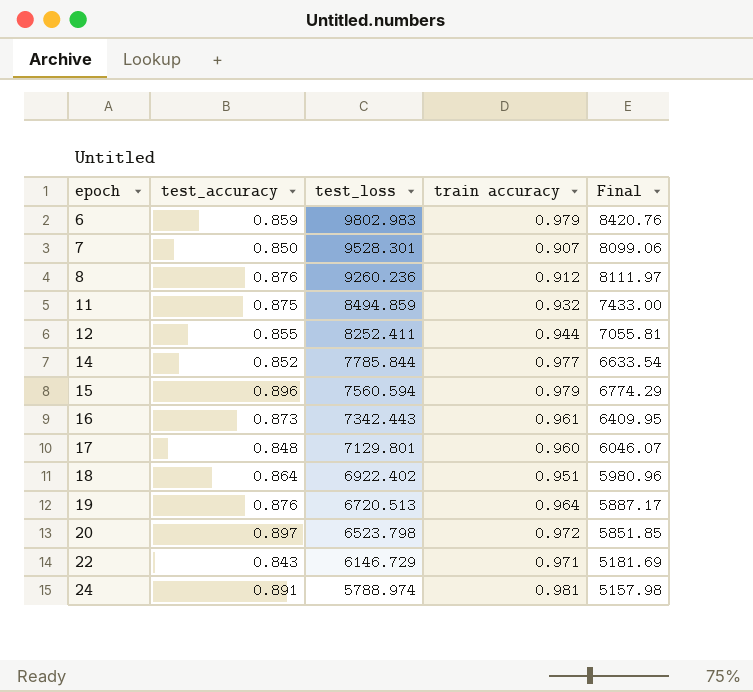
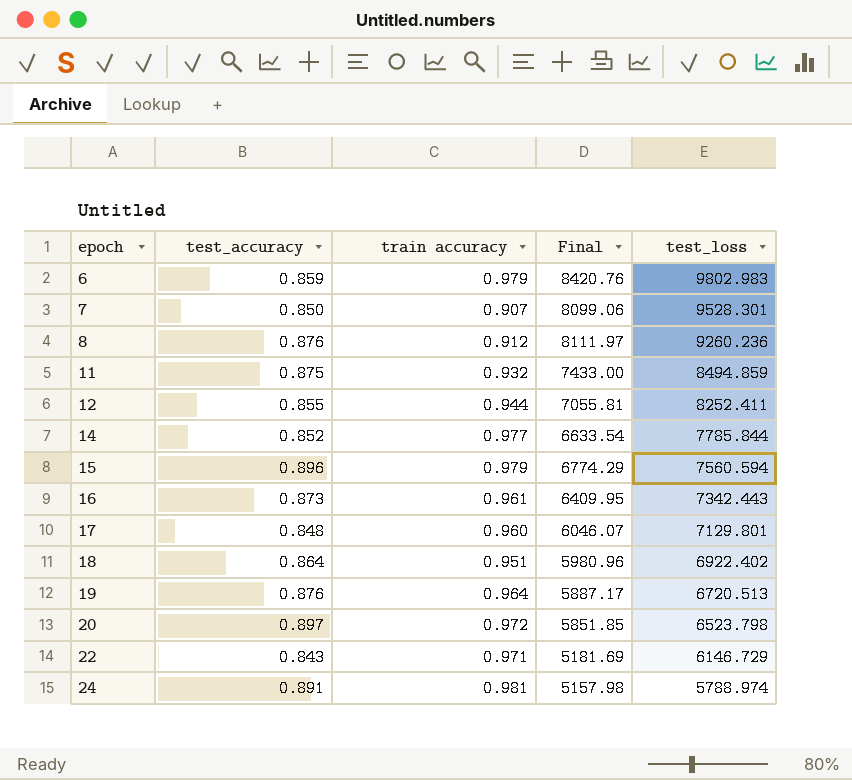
column test_loss | position: 3 -> 5

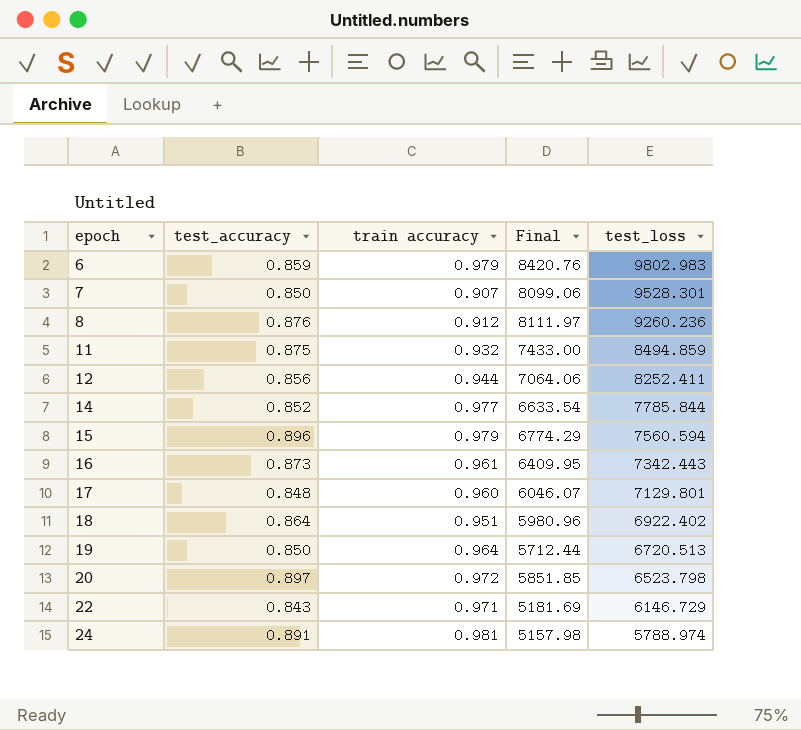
12 | test_accuracy: 0.855 -> 0.856
12 | Final: 7055.81 -> 7064.06
19 | test_accuracy: 0.876 -> 0.850
19 | Final: 5887.17 -> 5712.44

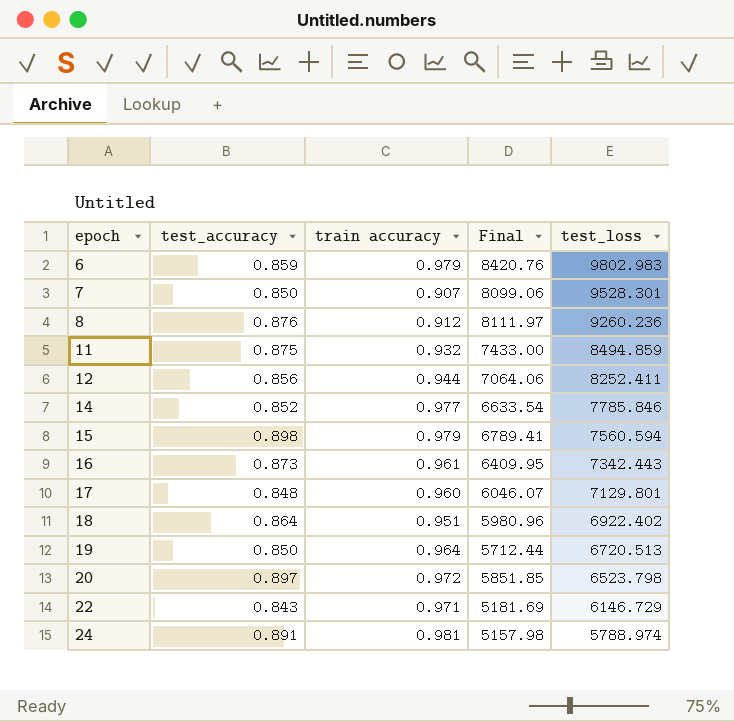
14 | test_loss: 7785.844 -> 7785.846
15 | test_accuracy: 0.896 -> 0.898
15 | Final: 6774.29 -> 6789.41

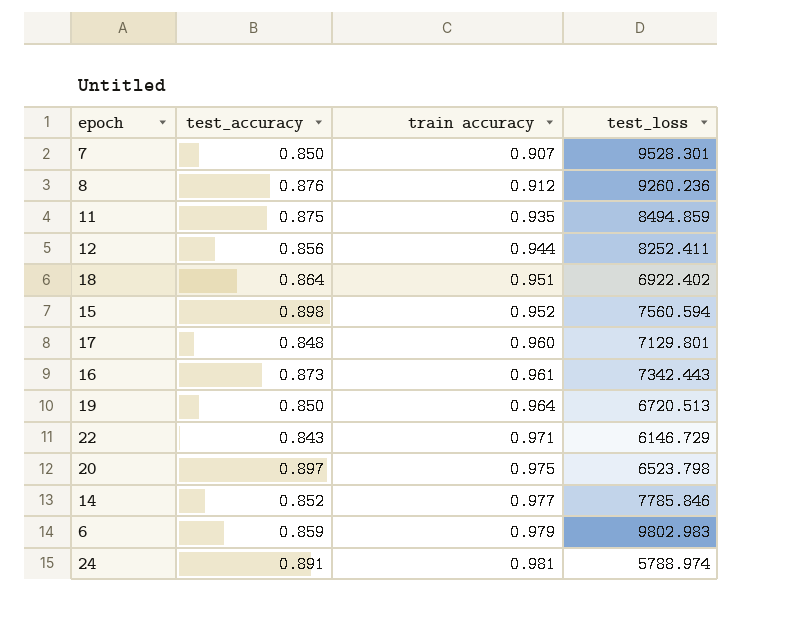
row order: epoch ascending -> train accuracy ascending
column Final | formula: [test_accuracy] * [test_loss] -> none
11 | train accuracy: 0.932 -> 0.935
15 | train accuracy: 0.979 -> 0.952
20 | train accuracy: 0.972 -> 0.975

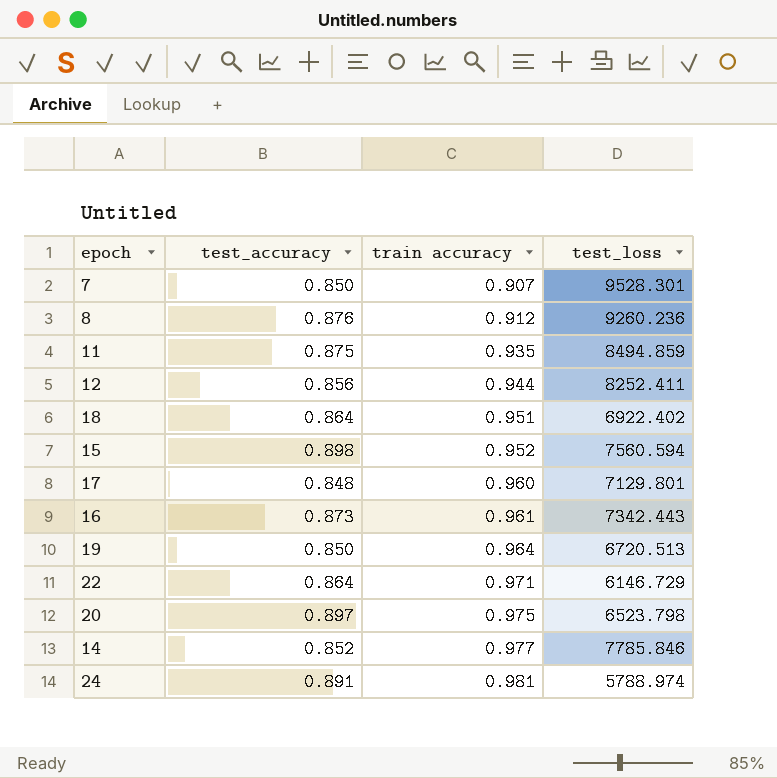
row 6: 0.859 | 0.979 | 9802.983 -> none
22 | test_accuracy: 0.843 -> 0.864

